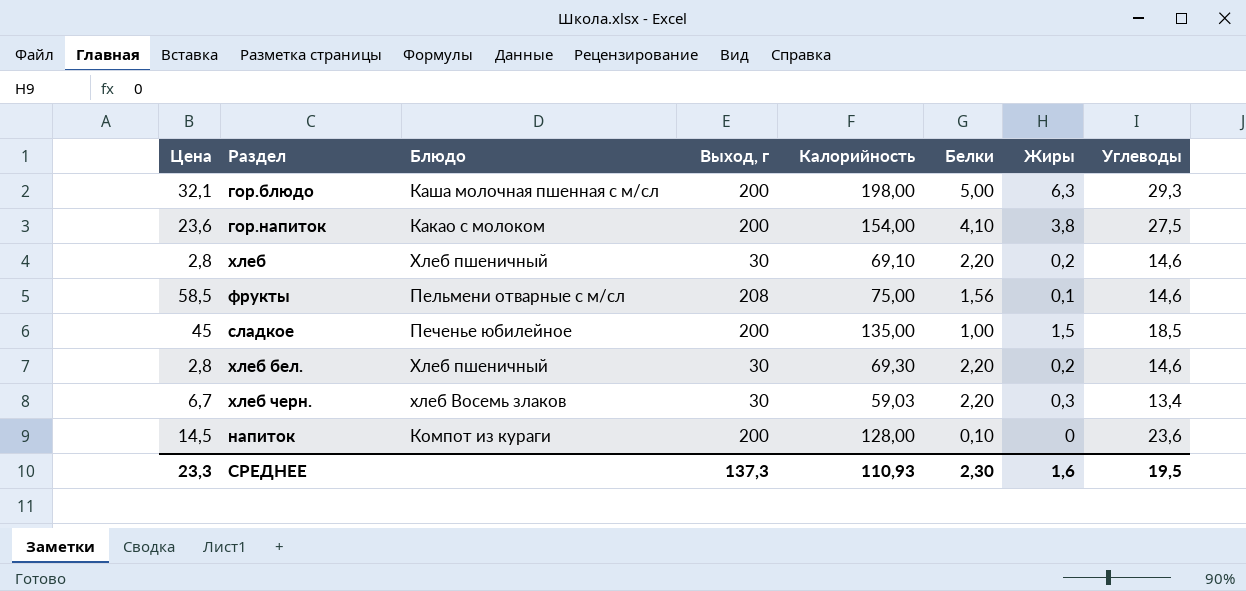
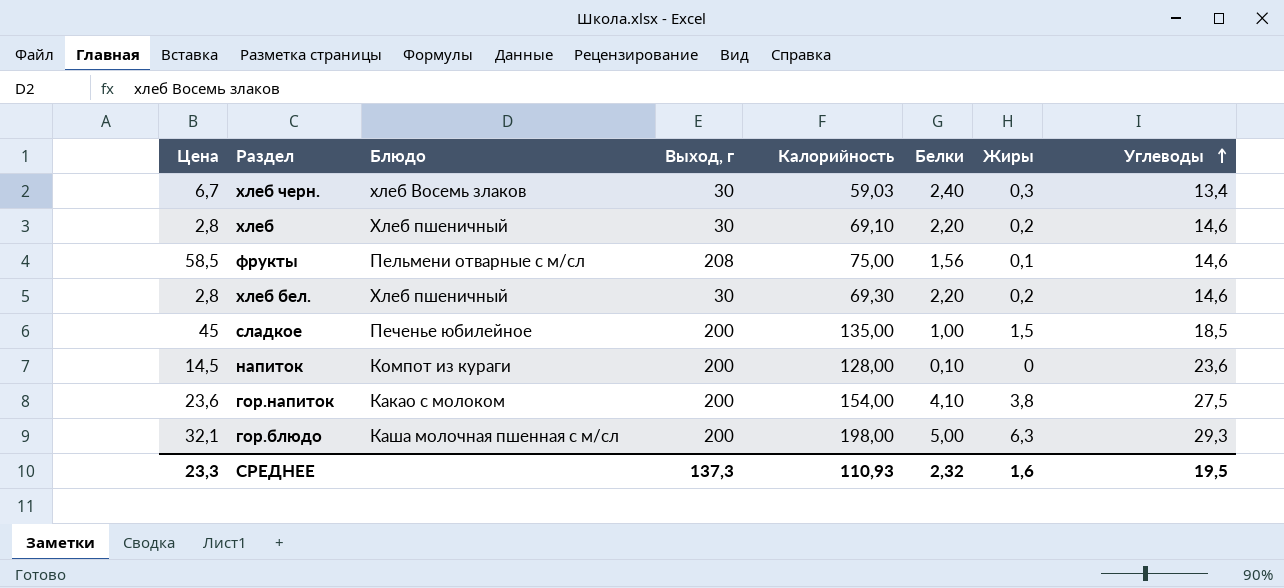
row order: none -> Углеводы ascending
хлеб черн. | Белки: 2,20 -> 2,40
СРЕДНЕЕ | Белки: 2,30 -> 2,32

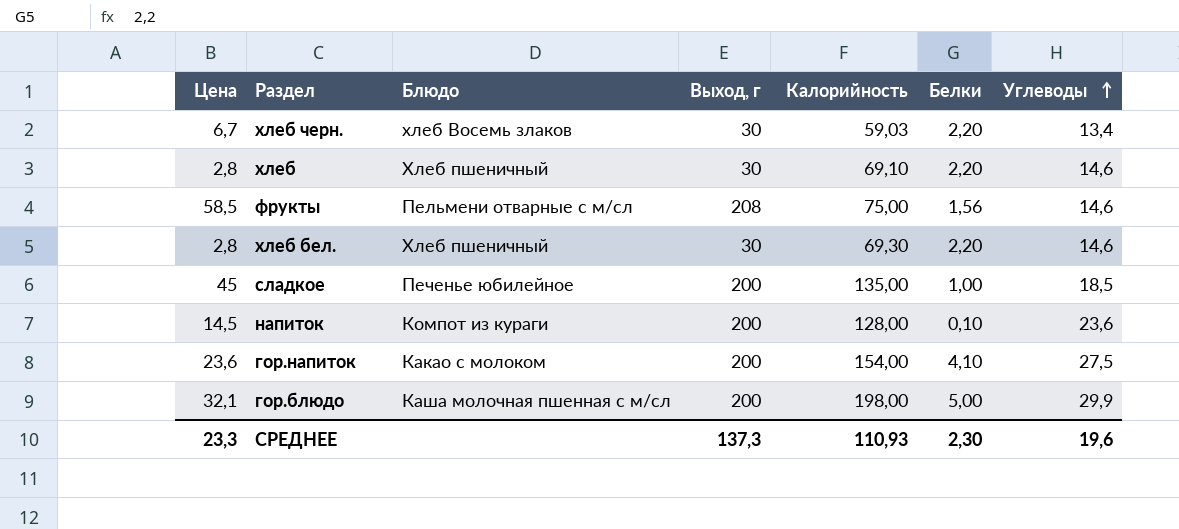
column Жиры | position: 7 -> none
хлеб черн. | Белки: 2,40 -> 2,20
гор.блюдо | Углеводы: 29,3 -> 29,9
СРЕДНЕЕ | Белки: 2,32 -> 2,30
СРЕДНЕЕ | Углеводы: 19,5 -> 19,6

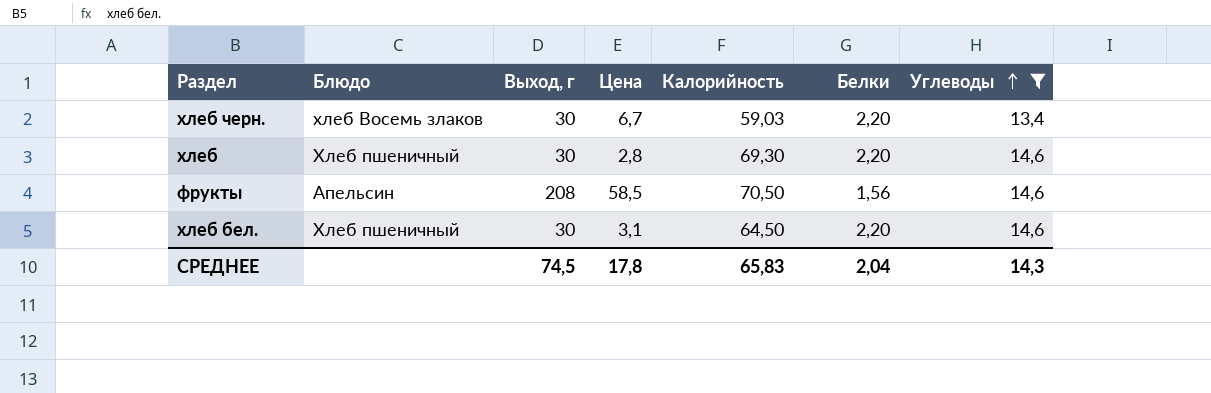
filter: none -> Углеводы <= 14,6
column Цена | position: 1 -> 4
хлеб | Калорийность: 69,10 -> 69,30
фрукты | Блюдо: Пельмени отварные с м/сл -> Апельсин
фрукты | Калорийность: 75,00 -> 70,50
хлеб бел. | Цена: 2,8 -> 3,1
хлеб бел. | Калорийность: 69,30 -> 64,50
СРЕДНЕЕ | Выход, г: 137,3 -> 74,5
СРЕДНЕЕ | Цена: 23,3 -> 17,8
СРЕДНЕЕ | Калорийность: 110,93 -> 65,83
СРЕДНЕЕ | Белки: 2,30 -> 2,04
СРЕДНЕЕ | Углеводы: 19,6 -> 14,3

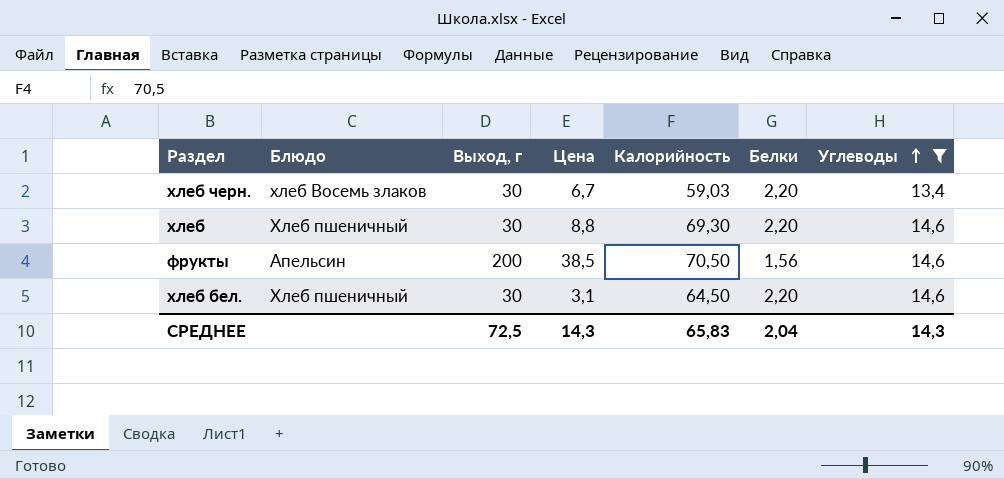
хлеб | Цена: 2,8 -> 8,8
фрукты | Выход, г: 208 -> 200
фрукты | Цена: 58,5 -> 38,5
СРЕДНЕЕ | Выход, г: 74,5 -> 72,5
СРЕДНЕЕ | Цена: 17,8 -> 14,3

